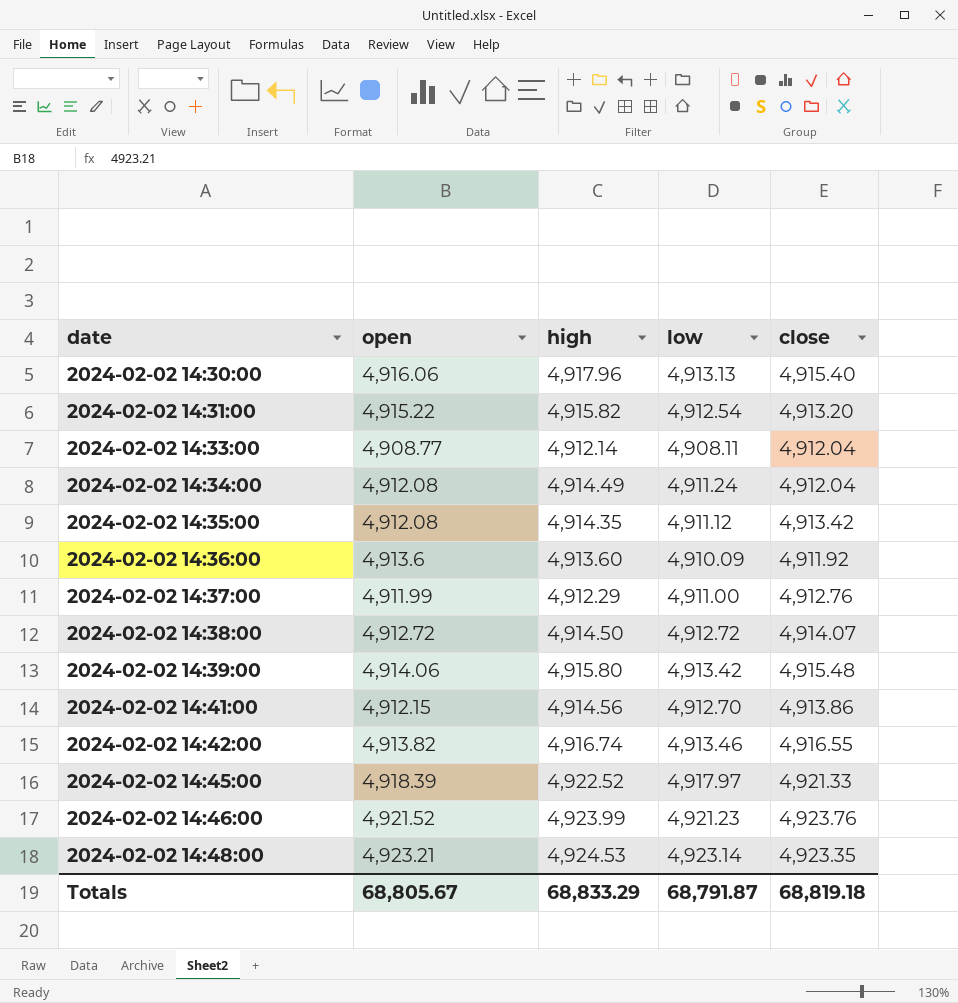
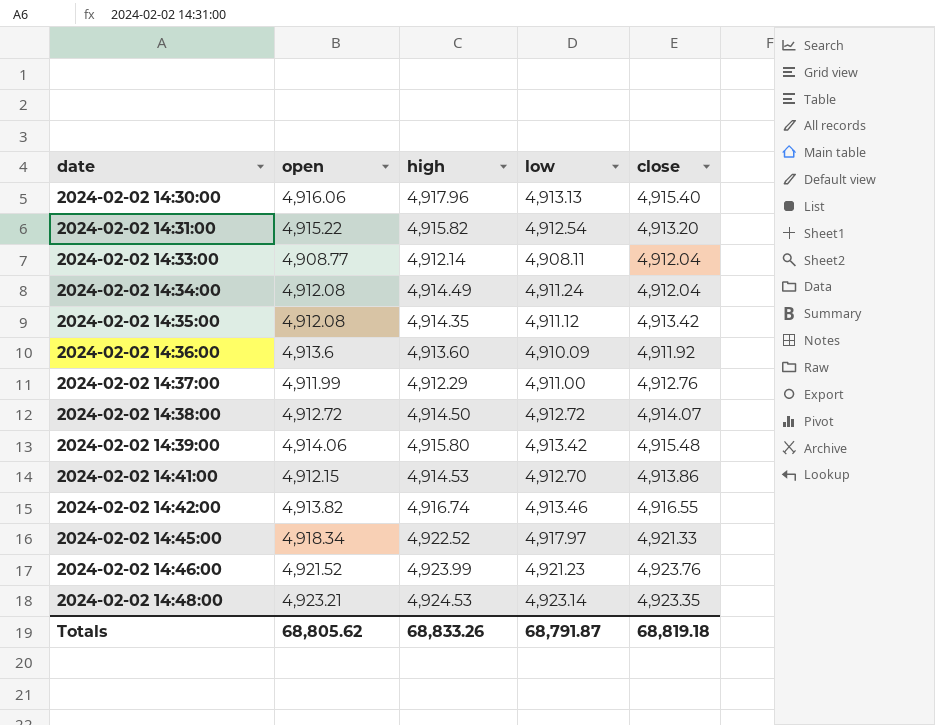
2024-02-02 14:41:00 | high: 4,914.56 -> 4,914.53
2024-02-02 14:45:00 | open: 4,918.39 -> 4,918.34
Totals | open: 68,805.67 -> 68,805.62
Totals | high: 68,833.29 -> 68,833.26

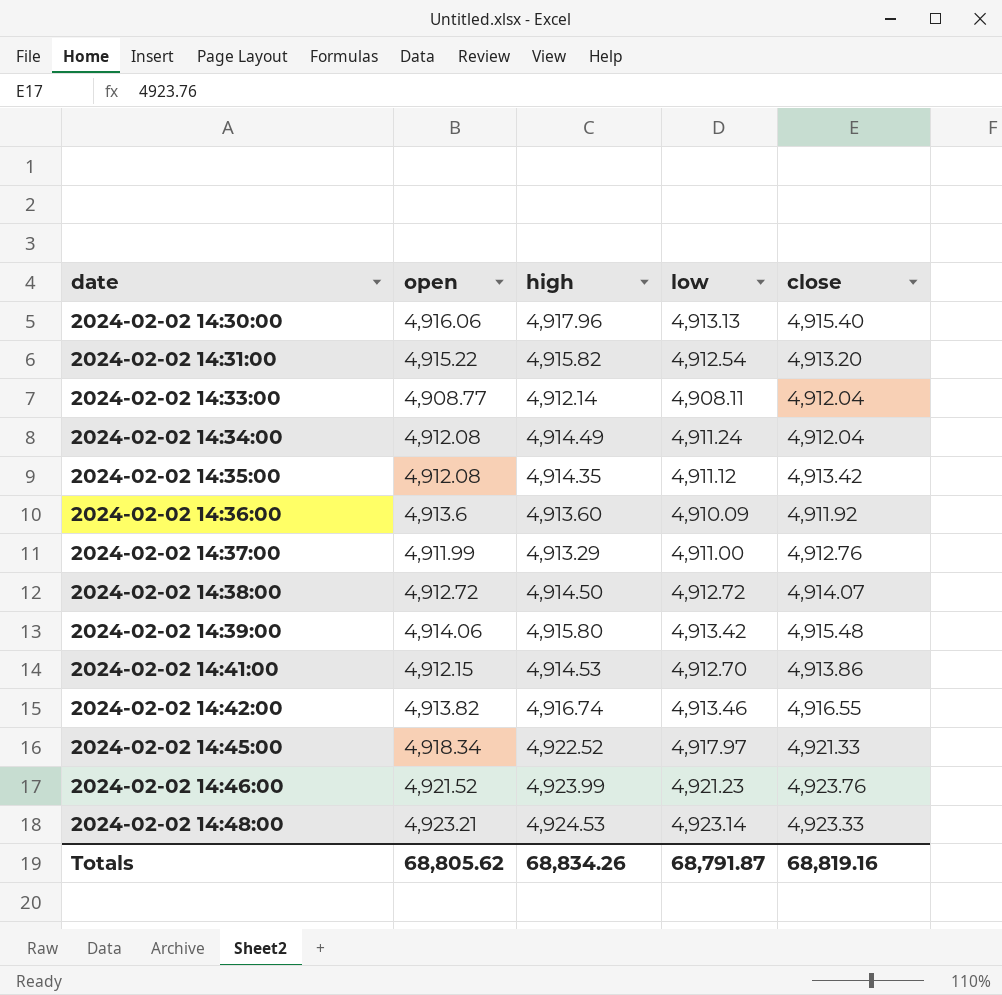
2024-02-02 14:37:00 | high: 4,912.29 -> 4,913.29
2024-02-02 14:48:00 | close: 4,923.35 -> 4,923.33
Totals | high: 68,833.26 -> 68,834.26
Totals | close: 68,819.18 -> 68,819.16

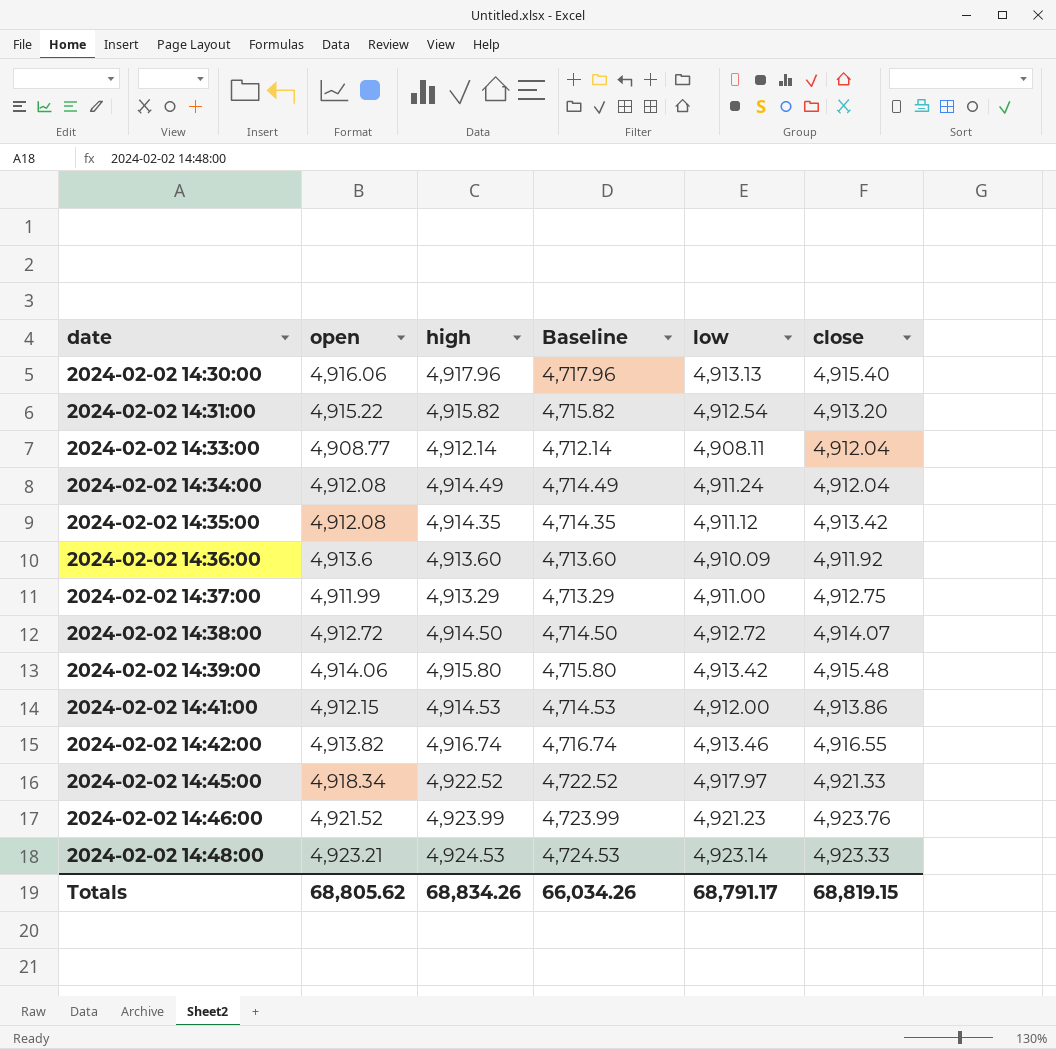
column Baseline | formula: none -> [high] - 200
2024-02-02 14:37:00 | close: 4,912.76 -> 4,912.75
2024-02-02 14:41:00 | low: 4,912.70 -> 4,912.00
Totals | low: 68,791.87 -> 68,791.17
Totals | close: 68,819.16 -> 68,819.15

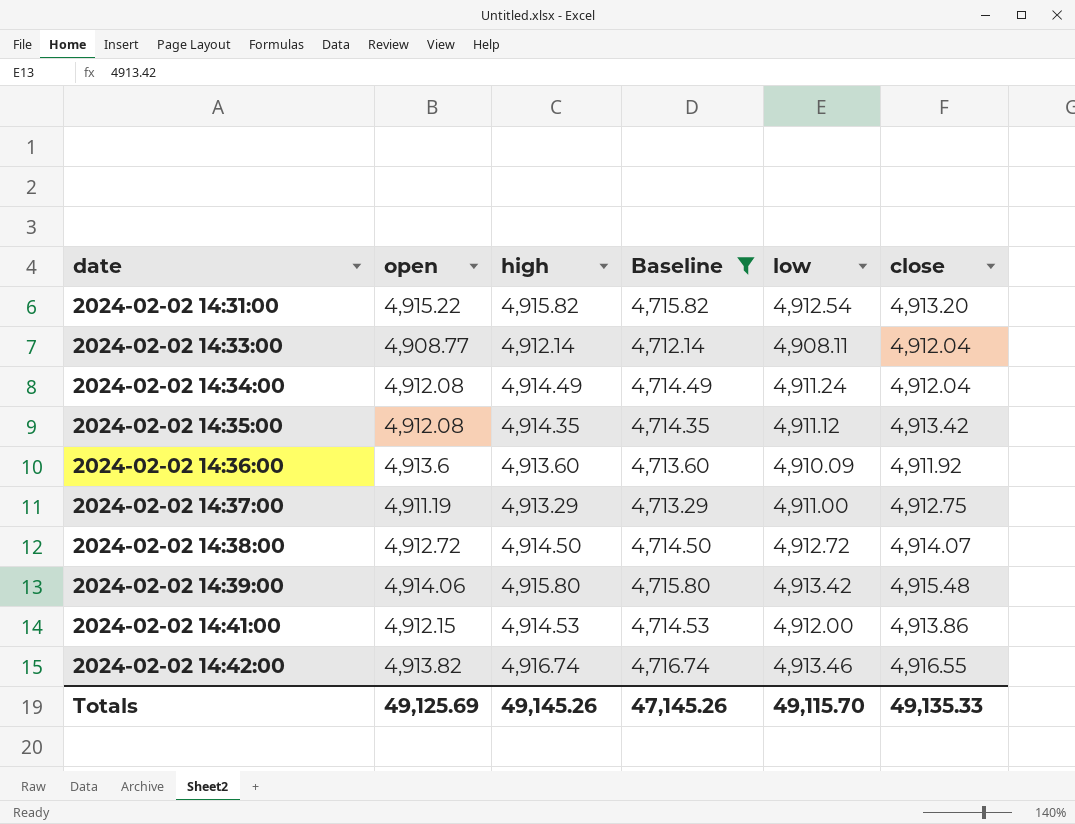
filter: none -> Baseline <= 4,716.74
2024-02-02 14:37:00 | open: 4,911.99 -> 4,911.19
Totals | open: 68,805.62 -> 49,125.69
Totals | high: 68,834.26 -> 49,145.26
Totals | Baseline: 66,034.26 -> 47,145.26
Totals | low: 68,791.17 -> 49,115.70
Totals | close: 68,819.15 -> 49,135.33

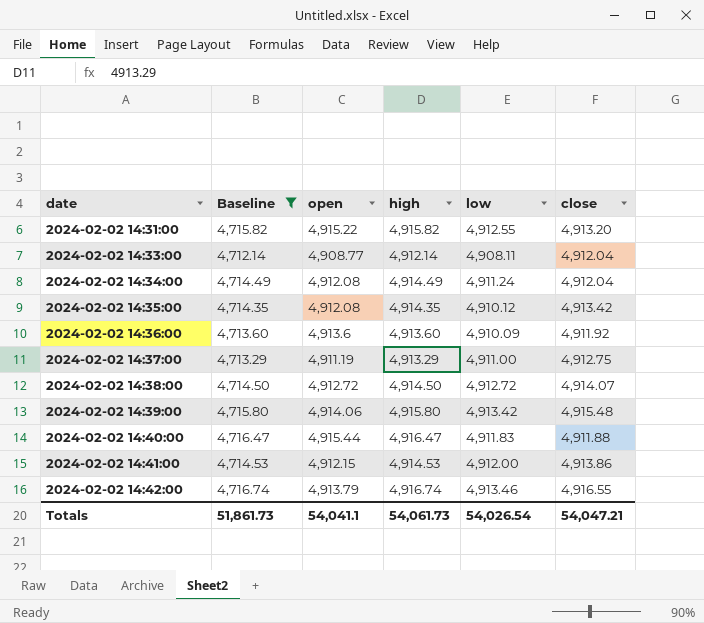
column Baseline | position: 4 -> 2
2024-02-02 14:31:00 | low: 4,912.54 -> 4,912.55
2024-02-02 14:35:00 | low: 4,911.12 -> 4,910.12
row 2024-02-02 14:40:00: none -> 4,716.47 | 4,915.44 | 4,916.47 | 4,911.83 | 4,911.88
2024-02-02 14:42:00 | open: 4,913.82 -> 4,913.79
Totals | Baseline: 47,145.26 -> 51,861.73
Totals | open: 49,125.69 -> 54,041.1
Totals | high: 49,145.26 -> 54,061.73
Totals | low: 49,115.70 -> 54,026.54
Totals | close: 49,135.33 -> 54,047.21

